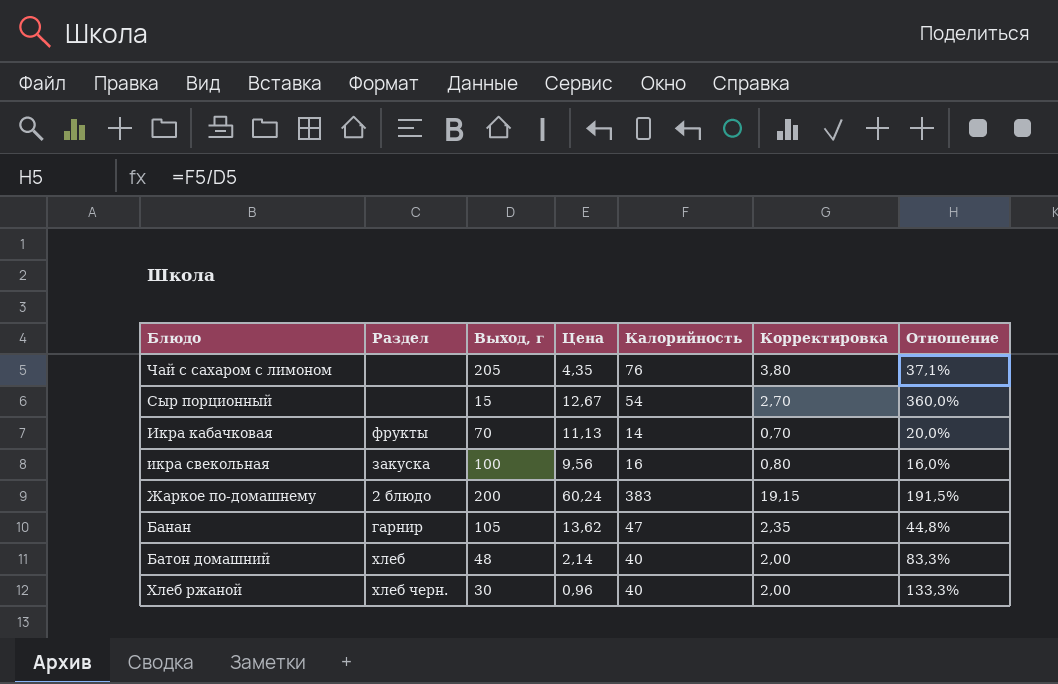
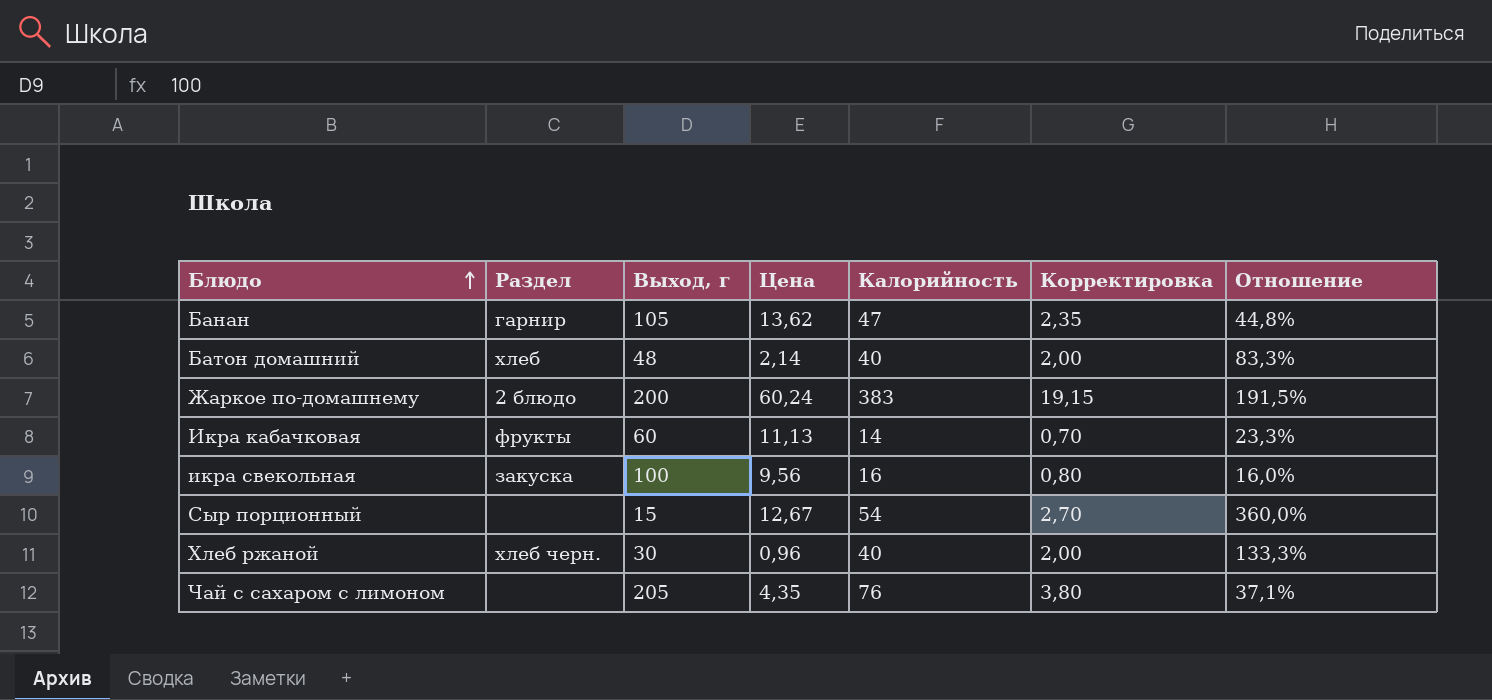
row order: none -> Блюдо ascending
Икра кабачковая | Выход, г: 70 -> 60
Икра кабачковая | Отношение: 20,0% -> 23,3%

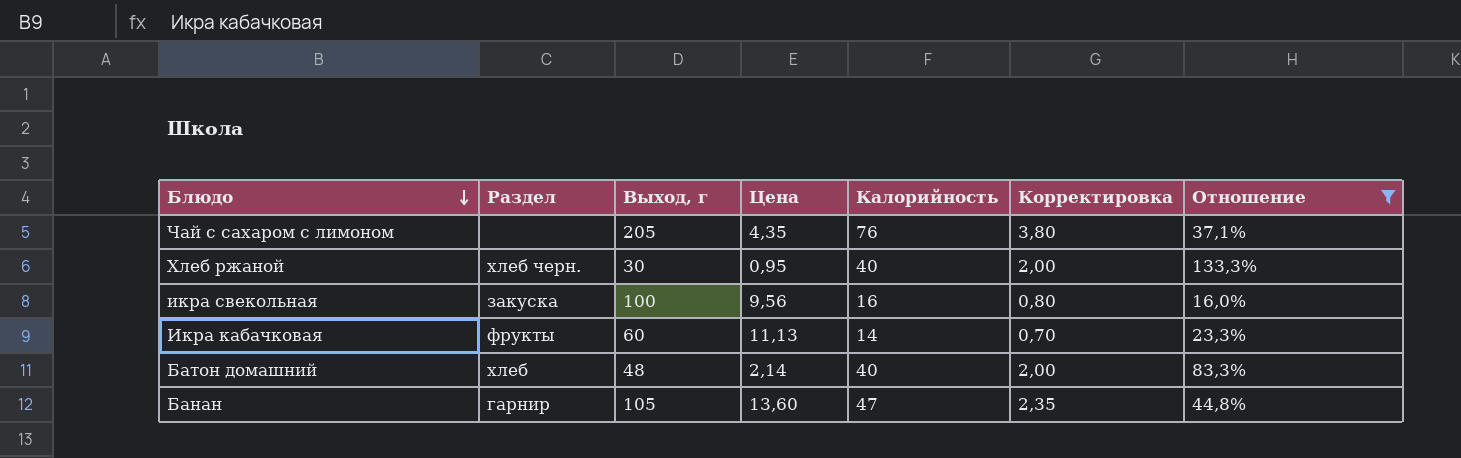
filter: none -> Отношение <= 133,3%
row order: Блюдо ascending -> Блюдо descending
Хлеб ржаной | Цена: 0,96 -> 0,95
Банан | Цена: 13,62 -> 13,60

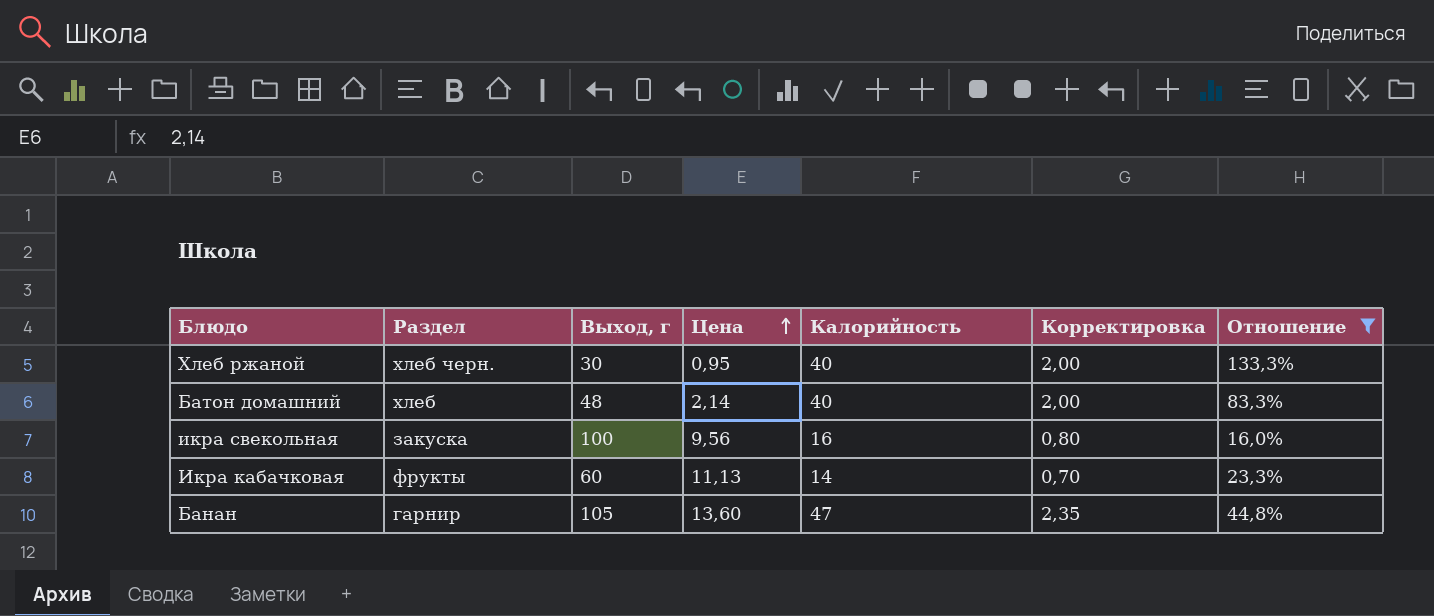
row order: Блюдо descending -> Цена ascending
row Чай с сахаром с лимоном: none | 205 | 4,35 | 76 | 3,80 | 37,1% -> none

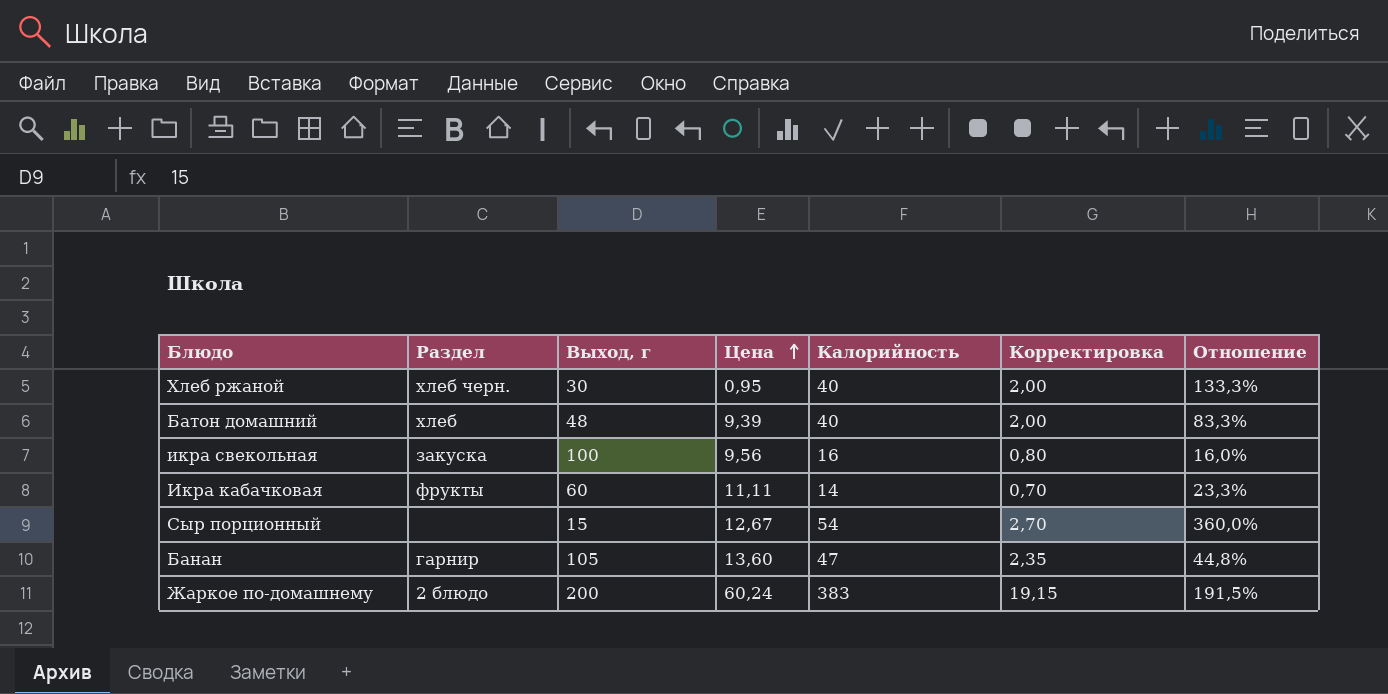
filter: Отношение <= 133,3% -> none
Батон домашний | Цена: 2,14 -> 9,39
Икра кабачковая | Цена: 11,13 -> 11,11

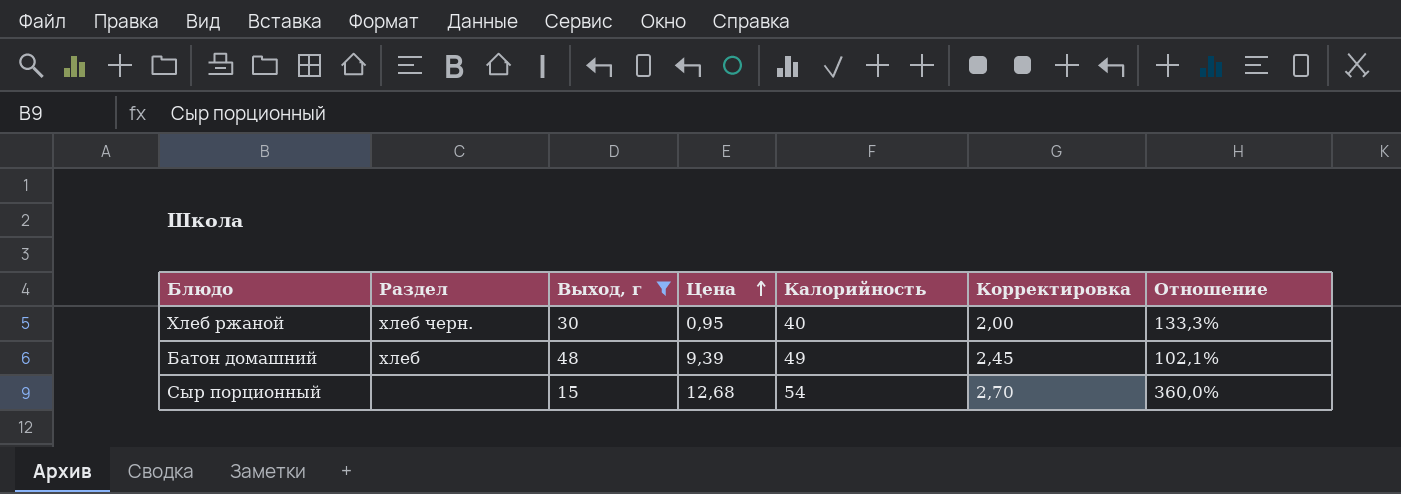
filter: none -> Выход, г <= 48
Батон домашний | Калорийность: 40 -> 49
Батон домашний | Корректировка: 2,00 -> 2,45
Батон домашний | Отношение: 83,3% -> 102,1%
Сыр порционный | Цена: 12,67 -> 12,68

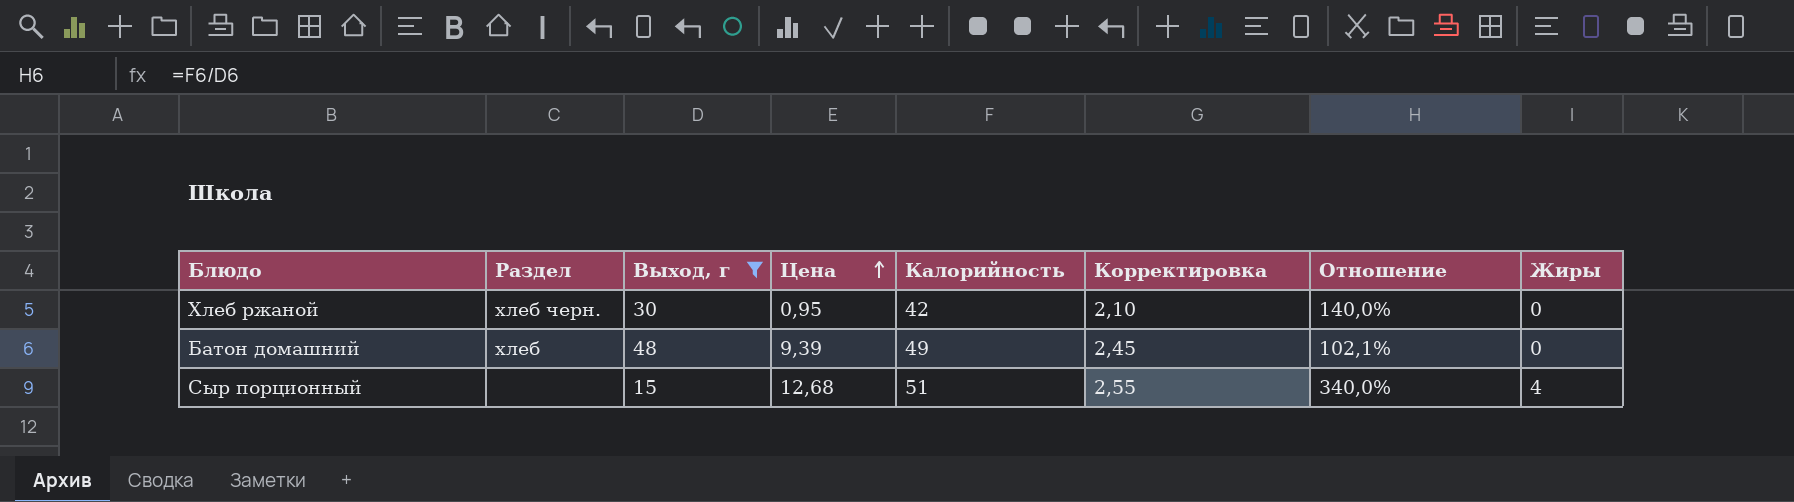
column Жиры | position: none -> 8
Хлеб ржаной | Калорийность: 40 -> 42
Хлеб ржаной | Корректировка: 2,00 -> 2,10
Хлеб ржаной | Отношение: 133,3% -> 140,0%
Сыр порционный | Калорийность: 54 -> 51
Сыр порционный | Корректировка: 2,70 -> 2,55
Сыр порционный | Отношение: 360,0% -> 340,0%

